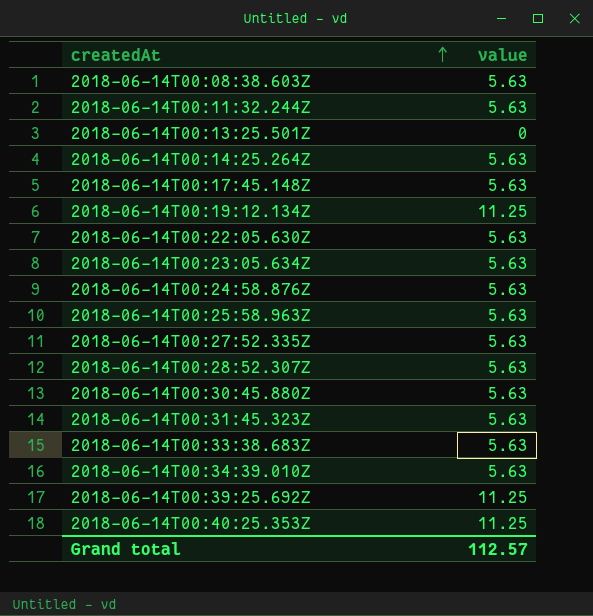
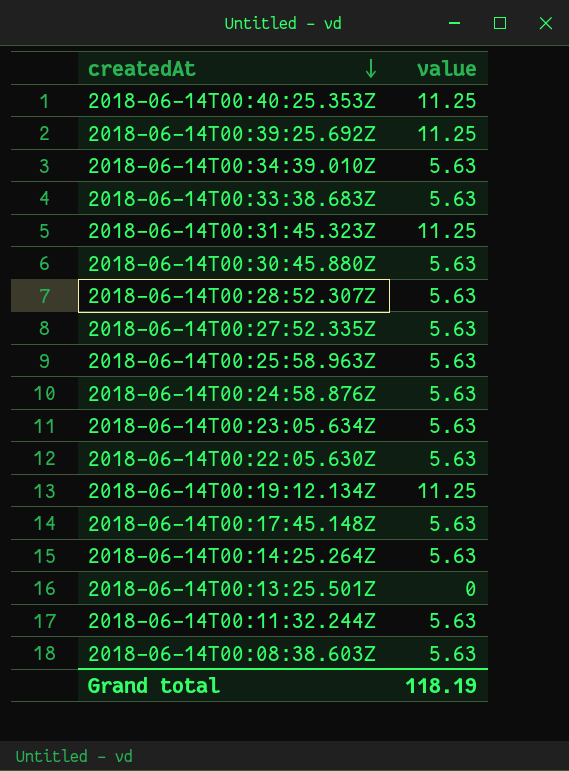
row order: createdAt ascending -> createdAt descending
2018-06-14T00:31:45.323Z | value: 5.63 -> 11.25
Grand total | value: 112.57 -> 118.19

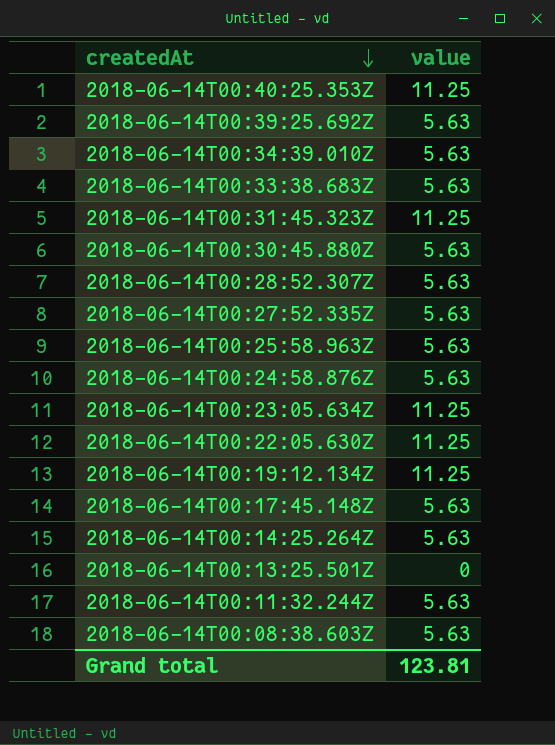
2018-06-14T00:39:25.692Z | value: 11.25 -> 5.63
2018-06-14T00:23:05.634Z | value: 5.63 -> 11.25
2018-06-14T00:22:05.630Z | value: 5.63 -> 11.25
Grand total | value: 118.19 -> 123.81

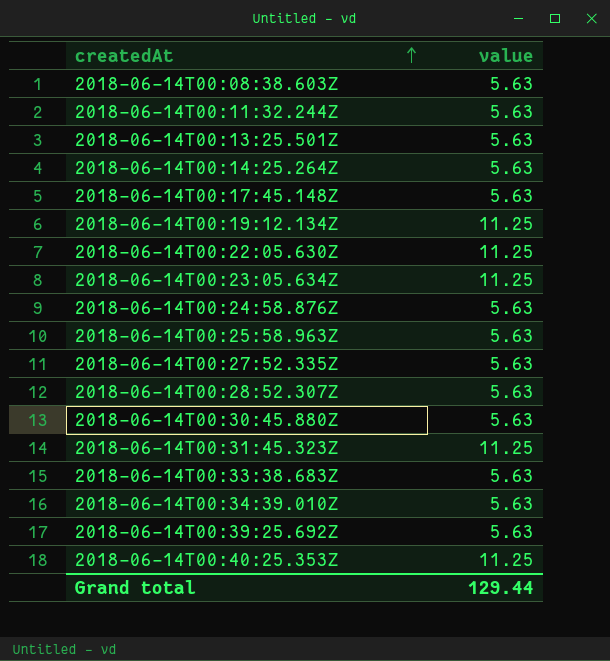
row order: createdAt descending -> createdAt ascending
2018-06-14T00:13:25.501Z | value: 0 -> 5.63
Grand total | value: 123.81 -> 129.44

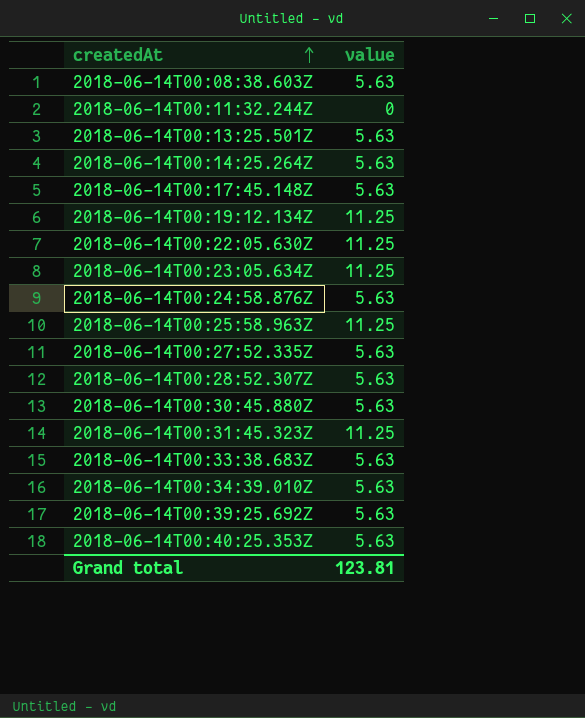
2018-06-14T00:11:32.244Z | value: 5.63 -> 0
2018-06-14T00:25:58.963Z | value: 5.63 -> 11.25
2018-06-14T00:40:25.353Z | value: 11.25 -> 5.63
Grand total | value: 129.44 -> 123.81

